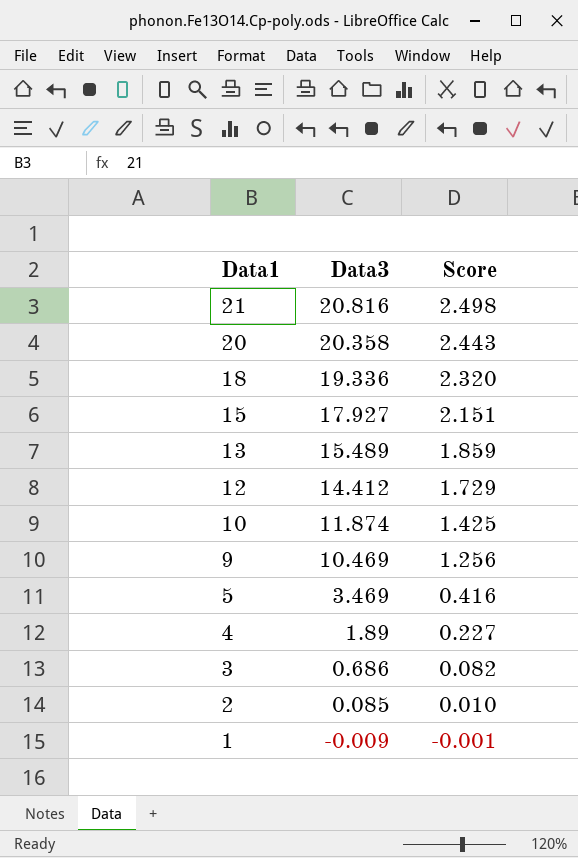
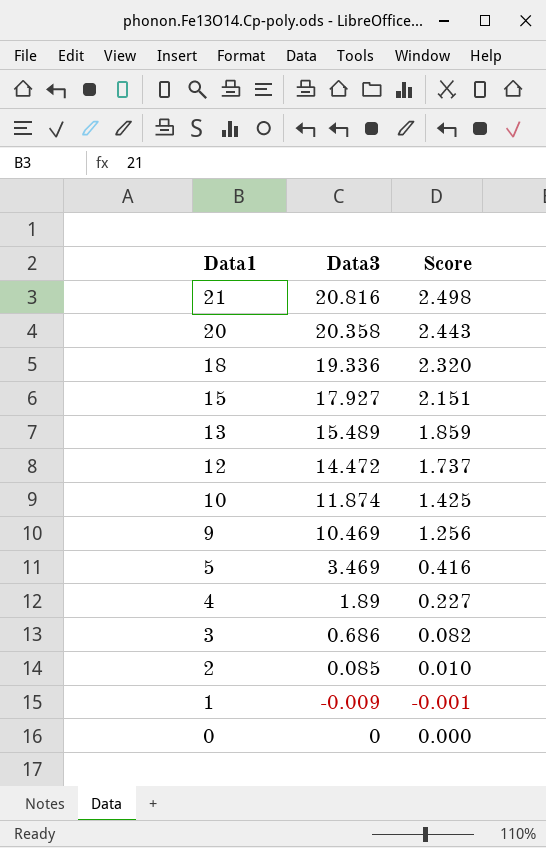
12 | Data3: 14.412 -> 14.472
12 | Score: 1.729 -> 1.737
row 0: none -> 0 | 0.000

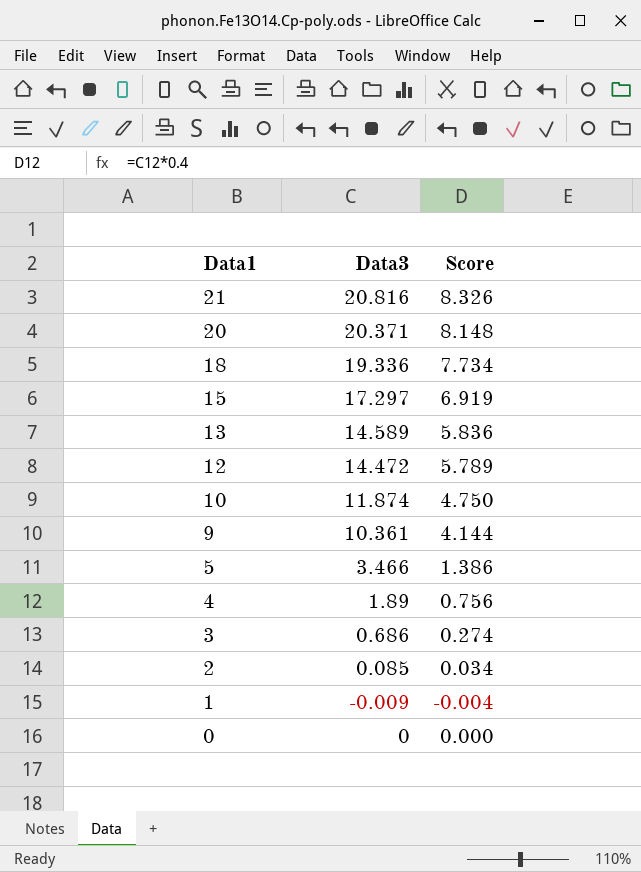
column Score | formula: [Data3] * 0.12 -> [Data3] * 0.4
20 | Data3: 20.358 -> 20.371
15 | Data3: 17.927 -> 17.297
13 | Data3: 15.489 -> 14.589
9 | Data3: 10.469 -> 10.361
5 | Data3: 3.469 -> 3.466

